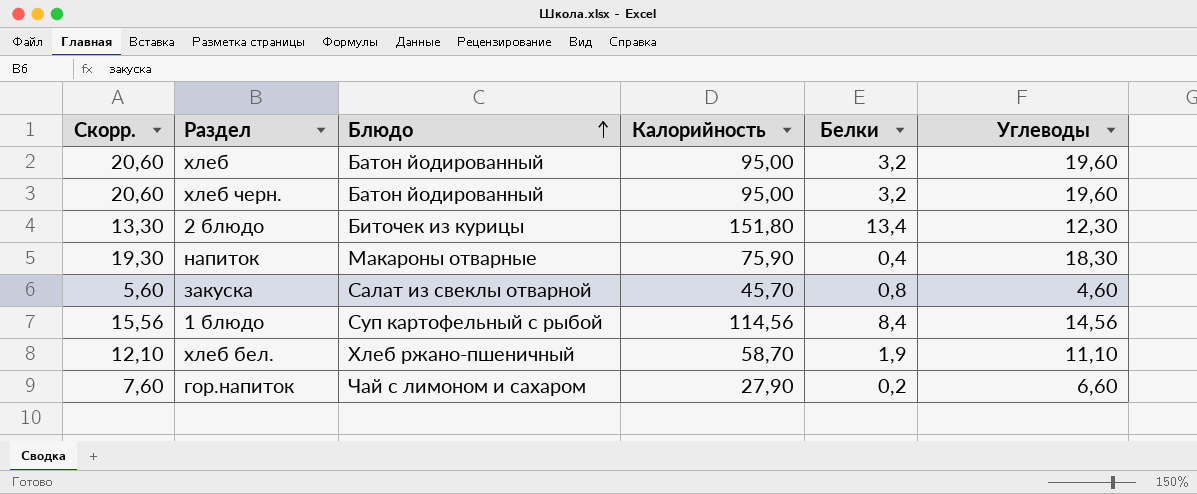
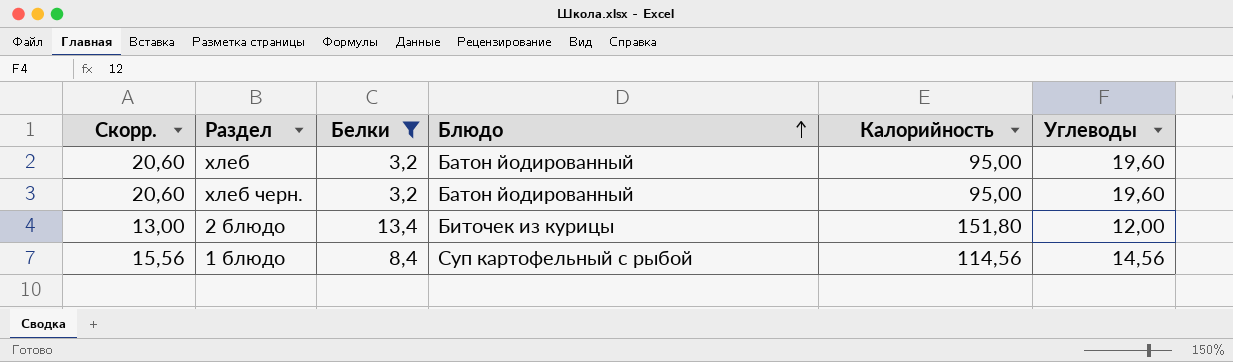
filter: none -> Белки >= 3,2
column Белки | position: 5 -> 3
2 блюдо | Скорр.: 13,30 -> 13,00
2 блюдо | Углеводы: 12,30 -> 12,00

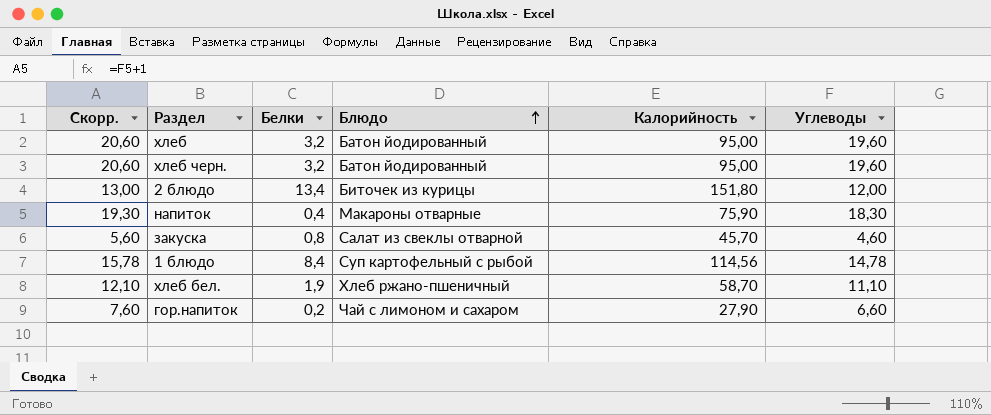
filter: Белки >= 3,2 -> none
1 блюдо | Скорр.: 15,56 -> 15,78
1 блюдо | Углеводы: 14,56 -> 14,78

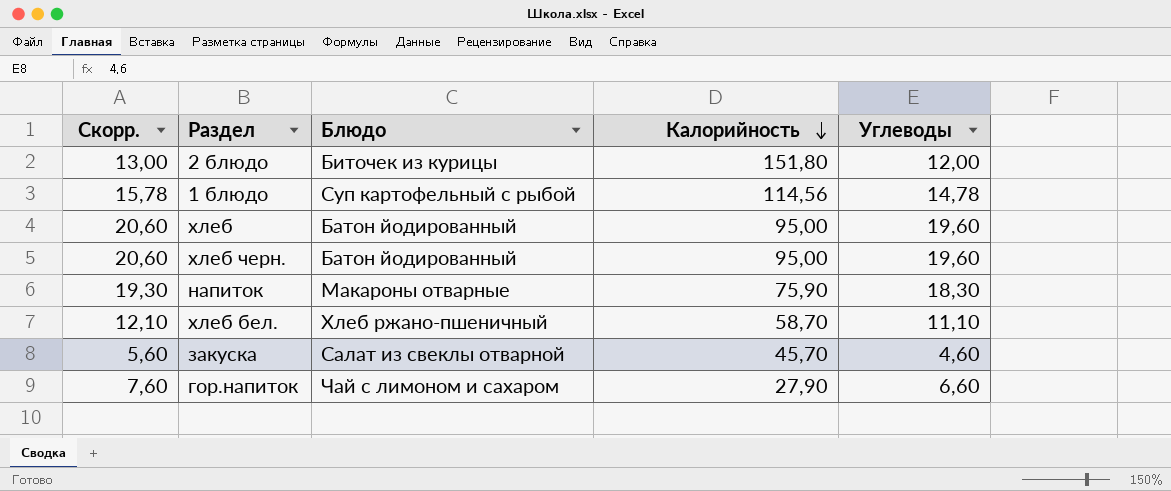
row order: Блюдо ascending -> Калорийность descending
column Белки | position: 3 -> none

